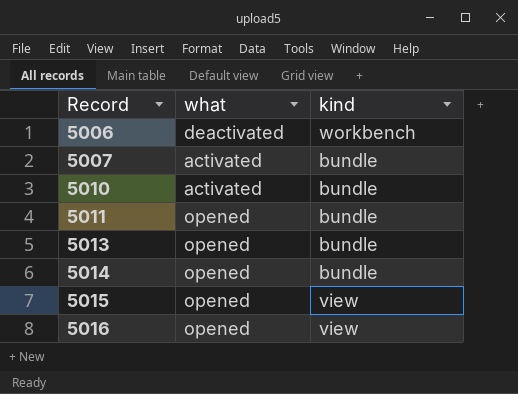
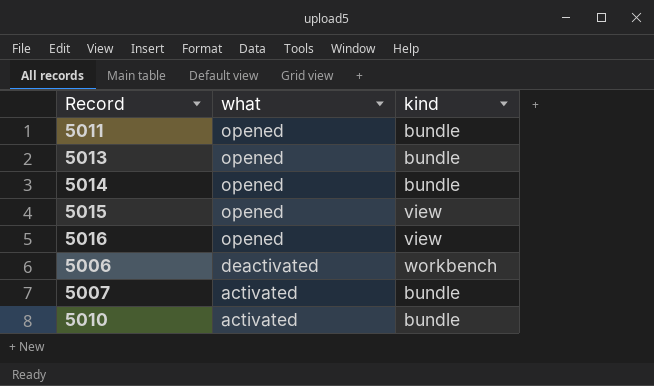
row order: Record ascending -> what descending

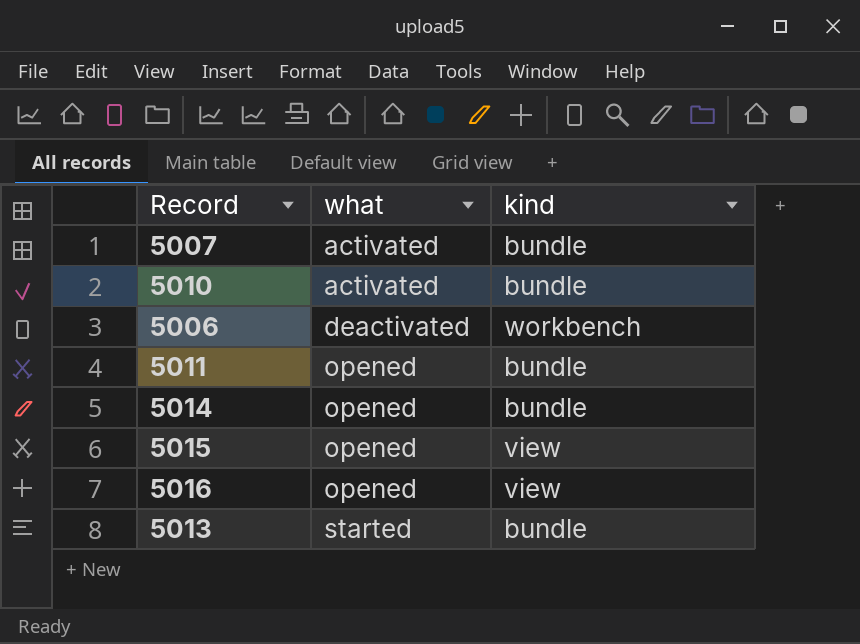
row order: what descending -> what ascending
5013 | what: opened -> started

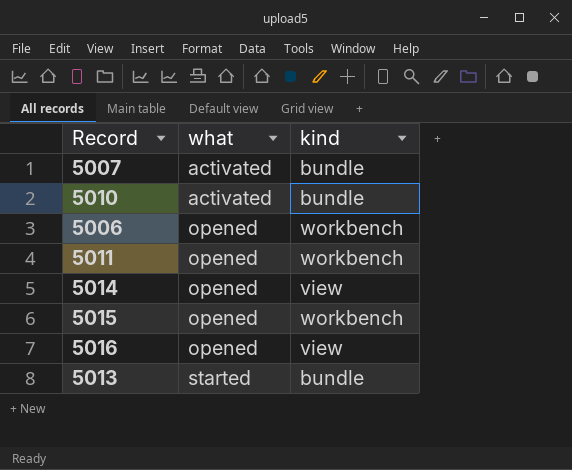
5006 | what: deactivated -> opened
5011 | kind: bundle -> workbench
5014 | kind: bundle -> view
5015 | kind: view -> workbench

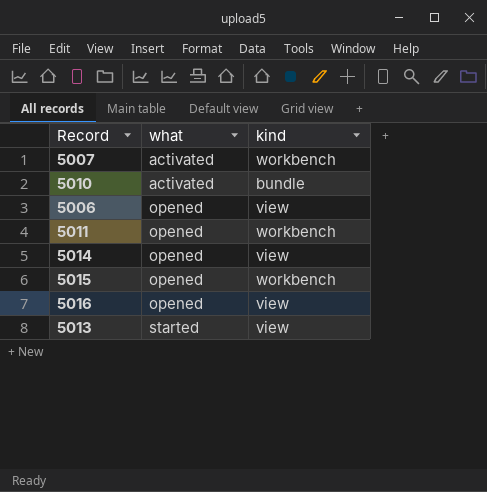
5007 | kind: bundle -> workbench
5006 | kind: workbench -> view
5013 | kind: bundle -> view

